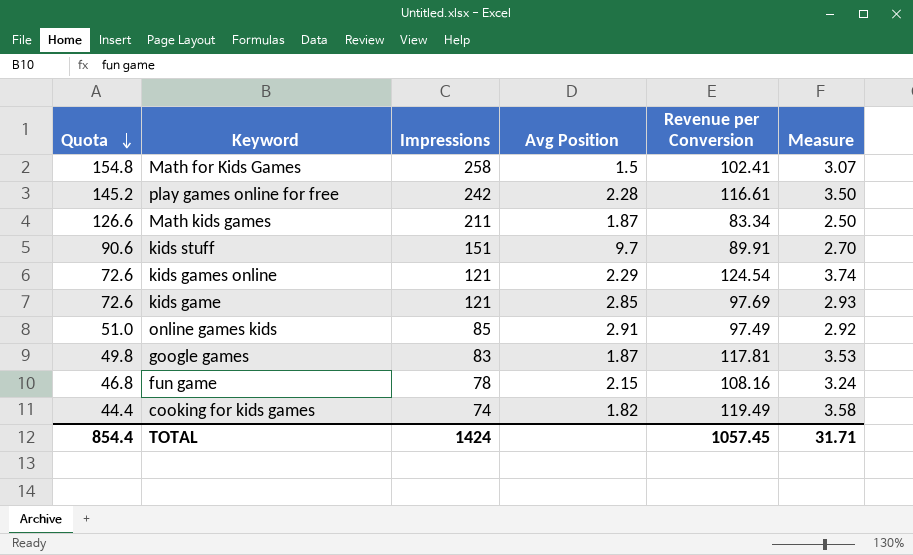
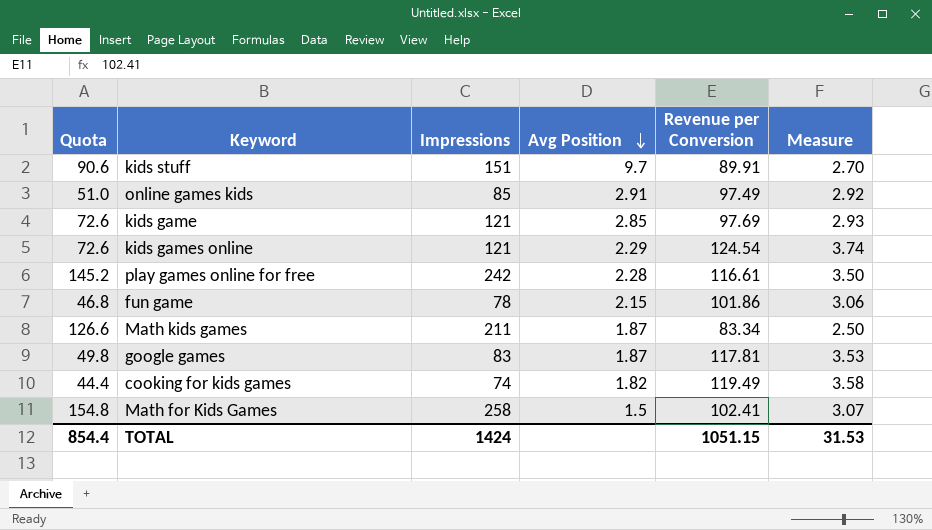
row order: Quota descending -> Avg Position descending
fun game | Revenue per Conversion: 108.16 -> 101.86
fun game | Measure: 3.24 -> 3.06
TOTAL | Revenue per Conversion: 1057.45 -> 1051.15
TOTAL | Measure: 31.71 -> 31.53

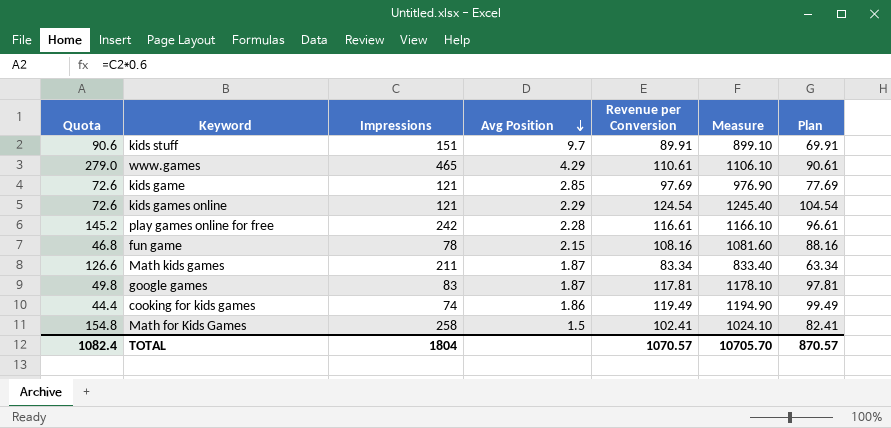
column Measure | formula: [Revenue per Conversion] * 0.03 -> [Revenue per Conversion] * 10
column Plan | formula: none -> [Revenue per Conversion] - 20
row online games kids: 51.0 | 85 | 2.91 | 97.49 | 2.92 -> none
row www.games: none -> 279.0 | 465 | 4.29 | 110.61 | 1106.10 | 90.61
fun game | Revenue per Conversion: 101.86 -> 108.16
cooking for kids games | Avg Position: 1.82 -> 1.86
TOTAL | Quota: 854.4 -> 1082.4
TOTAL | Impressions: 1424 -> 1804
TOTAL | Revenue per Conversion: 1051.15 -> 1070.57
TOTAL | Measure: 31.53 -> 10705.70

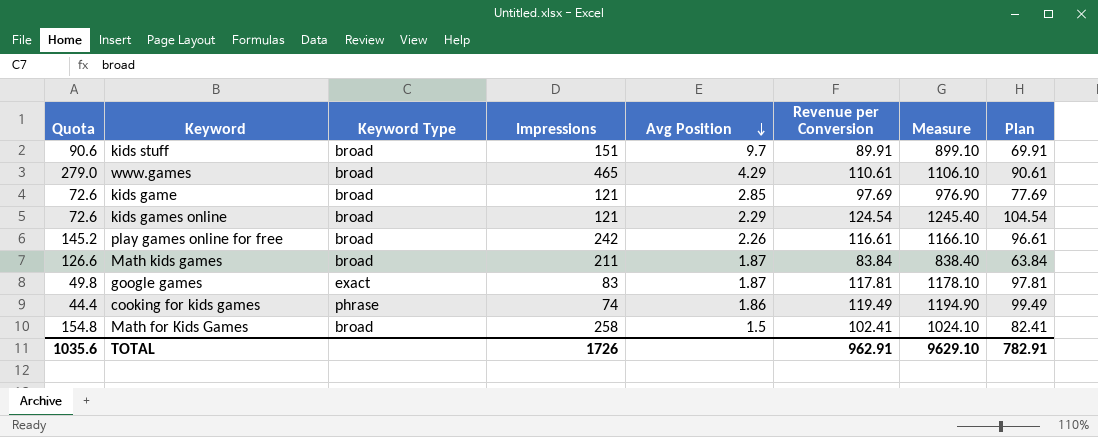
column Keyword Type | position: none -> 3
row fun game: 46.8 | 78 | 2.15 | 108.16 | 1081.60 | 88.16 -> none
play games online for free | Avg Position: 2.28 -> 2.26
Math kids games | Revenue per Conversion: 83.34 -> 83.84
Math kids games | Measure: 833.40 -> 838.40
Math kids games | Plan: 63.34 -> 63.84
TOTAL | Quota: 1082.4 -> 1035.6
TOTAL | Impressions: 1804 -> 1726
TOTAL | Revenue per Conversion: 1070.57 -> 962.91
TOTAL | Measure: 10705.70 -> 9629.10
TOTAL | Plan: 870.57 -> 782.91

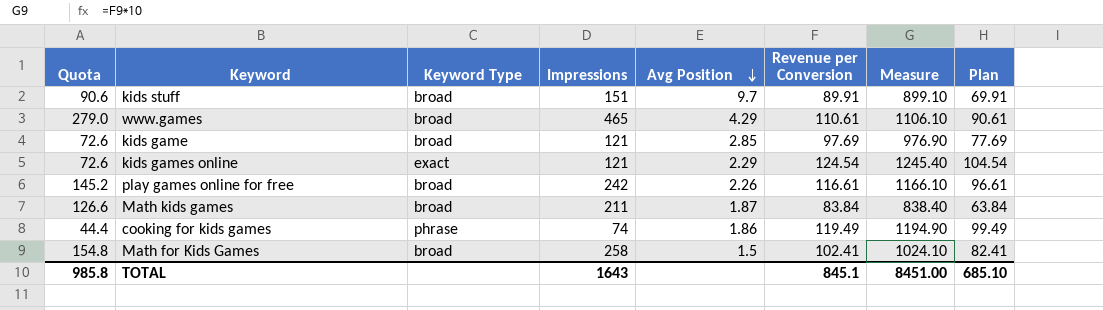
row google games: 49.8 | exact | 83 | 1.87 | 117.81 | 1178.10 | 97.81 -> none
kids games online | Keyword Type: broad -> exact
TOTAL | Quota: 1035.6 -> 985.8
TOTAL | Impressions: 1726 -> 1643
TOTAL | Revenue per Conversion: 962.91 -> 845.1
TOTAL | Measure: 9629.10 -> 8451.00
TOTAL | Plan: 782.91 -> 685.10

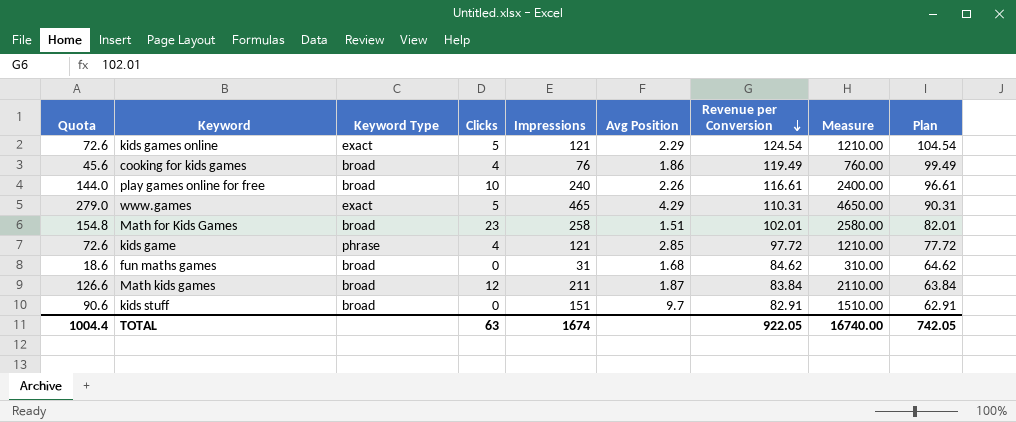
row order: Avg Position descending -> Revenue per Conversion descending
column Clicks | position: none -> 4
column Measure | formula: [Revenue per Conversion] * 10 -> [Impressions] * 10
cooking for kids games | Quota: 44.4 -> 45.6
cooking for kids games | Keyword Type: phrase -> broad
cooking for kids games | Impressions: 74 -> 76
play games online for free | Quota: 145.2 -> 144.0
play games online for free | Impressions: 242 -> 240
www.games | Keyword Type: broad -> exact
www.games | Revenue per Conversion: 110.61 -> 110.31
www.games | Plan: 90.61 -> 90.31
Math for Kids Games | Avg Position: 1.5 -> 1.51
Math for Kids Games | Revenue per Conversion: 102.41 -> 102.01
Math for Kids Games | Plan: 82.41 -> 82.01
kids game | Keyword Type: broad -> phrase
kids game | Revenue per Conversion: 97.69 -> 97.72
kids game | Plan: 77.69 -> 77.72
row fun maths games: none -> 18.6 | broad | 0 | 31 | 1.68 | 84.62 | 310.00 | 64.62
kids stuff | Revenue per Conversion: 89.91 -> 82.91
kids stuff | Plan: 69.91 -> 62.91
TOTAL | Quota: 985.8 -> 1004.4
TOTAL | Impressions: 1643 -> 1674
TOTAL | Revenue per Conversion: 845.1 -> 922.05
TOTAL | Measure: 8451.00 -> 16740.00
TOTAL | Plan: 685.10 -> 742.05

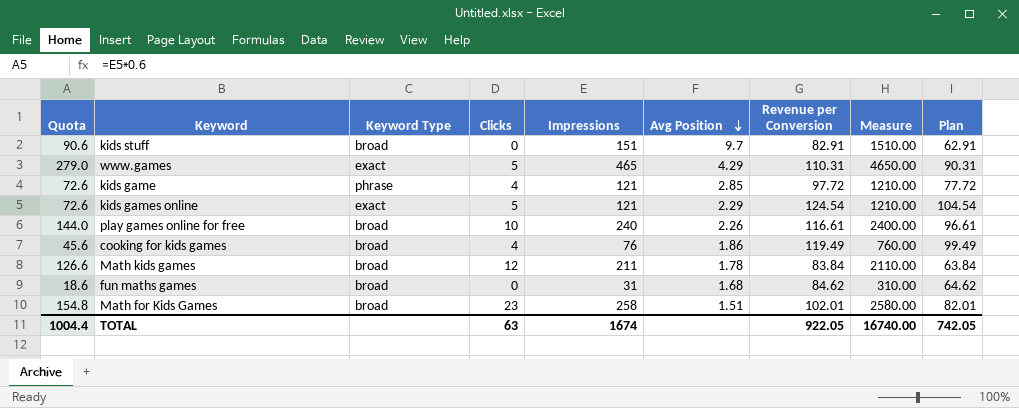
row order: Revenue per Conversion descending -> Avg Position descending
Math kids games | Avg Position: 1.87 -> 1.78

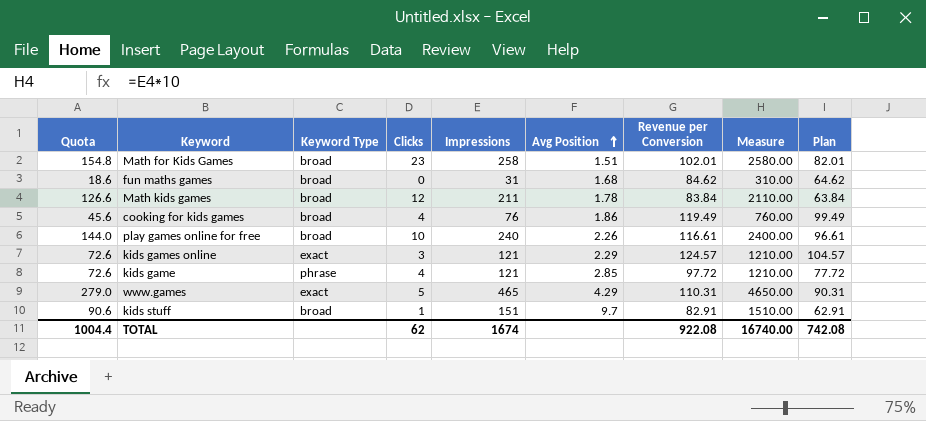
row order: Avg Position descending -> Avg Position ascending
kids games online | Clicks: 5 -> 3
kids games online | Revenue per Conversion: 124.54 -> 124.57
kids games online | Plan: 104.54 -> 104.57
kids stuff | Clicks: 0 -> 1
TOTAL | Clicks: 63 -> 62
TOTAL | Revenue per Conversion: 922.05 -> 922.08
TOTAL | Plan: 742.05 -> 742.08

